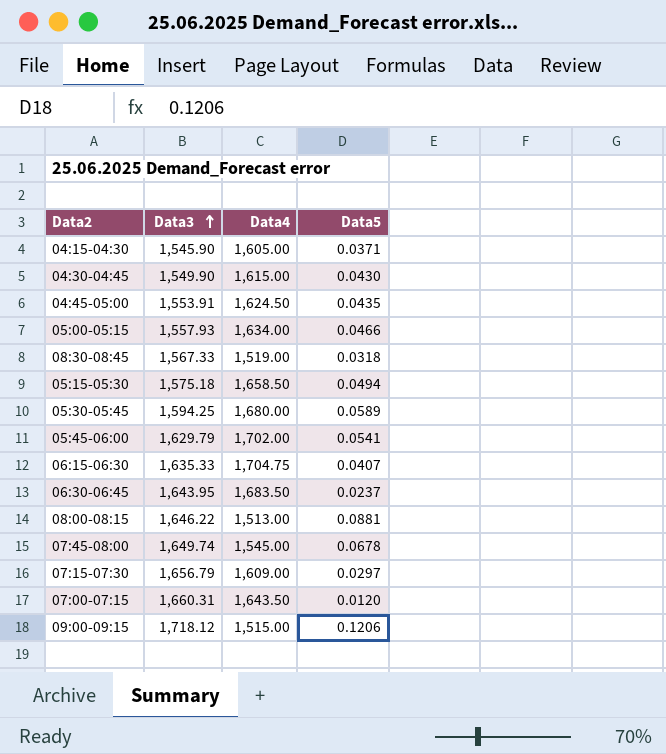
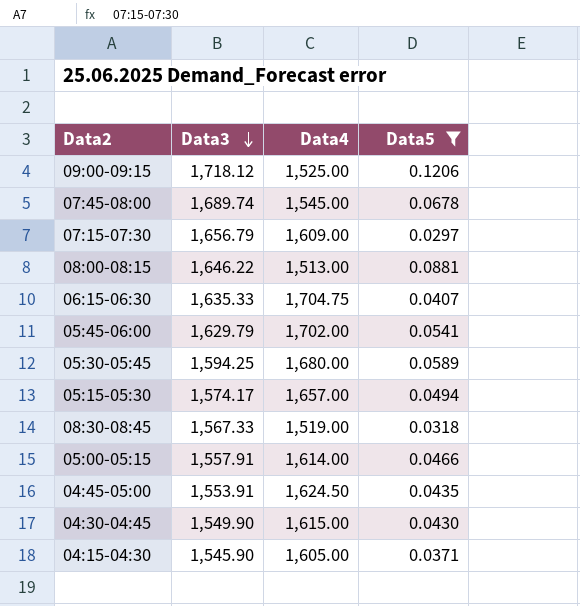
filter: none -> Data5 >= 0.0297
row order: Data3 ascending -> Data3 descending
09:00-09:15 | Data4: 1,515.00 -> 1,525.00
07:45-08:00 | Data3: 1,649.74 -> 1,689.74
05:15-05:30 | Data3: 1,575.18 -> 1,574.17
05:15-05:30 | Data4: 1,658.50 -> 1,657.00
05:00-05:15 | Data3: 1,557.93 -> 1,557.91
05:00-05:15 | Data4: 1,634.00 -> 1,614.00

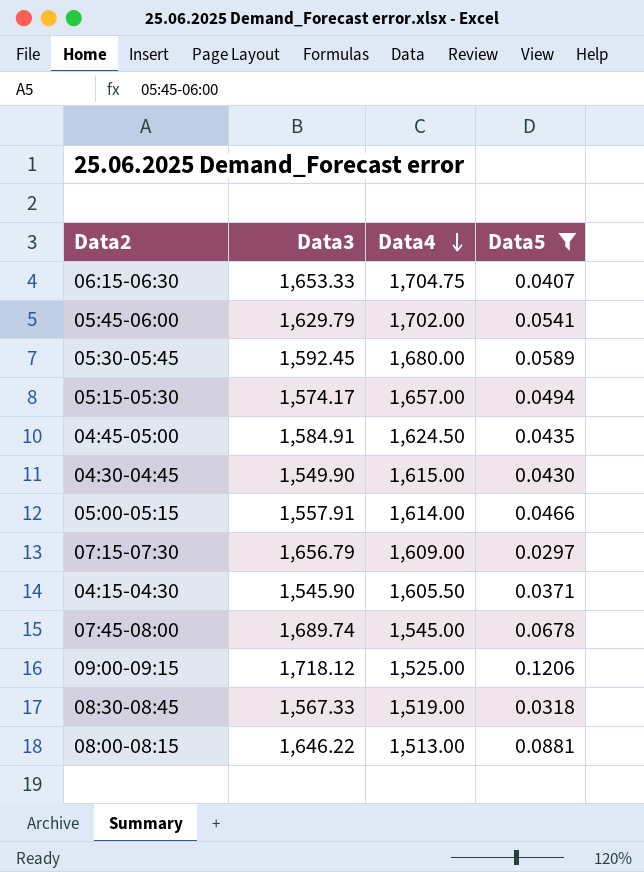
row order: Data3 descending -> Data4 descending
06:15-06:30 | Data3: 1,635.33 -> 1,653.33
05:30-05:45 | Data3: 1,594.25 -> 1,592.45
04:45-05:00 | Data3: 1,553.91 -> 1,584.91
04:15-04:30 | Data4: 1,605.00 -> 1,605.50

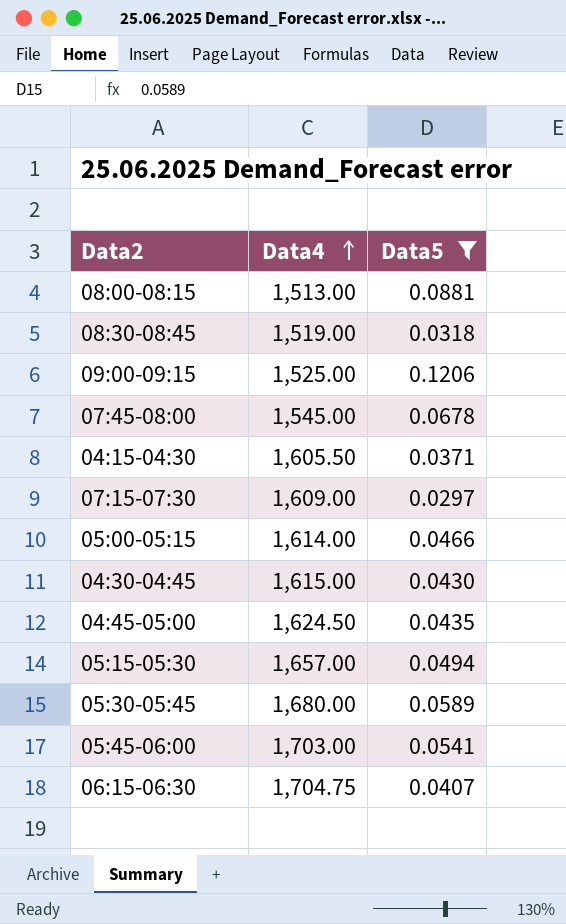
row order: Data4 descending -> Data4 ascending
column Data3 | position: 2 -> none
05:45-06:00 | Data4: 1,702.00 -> 1,703.00

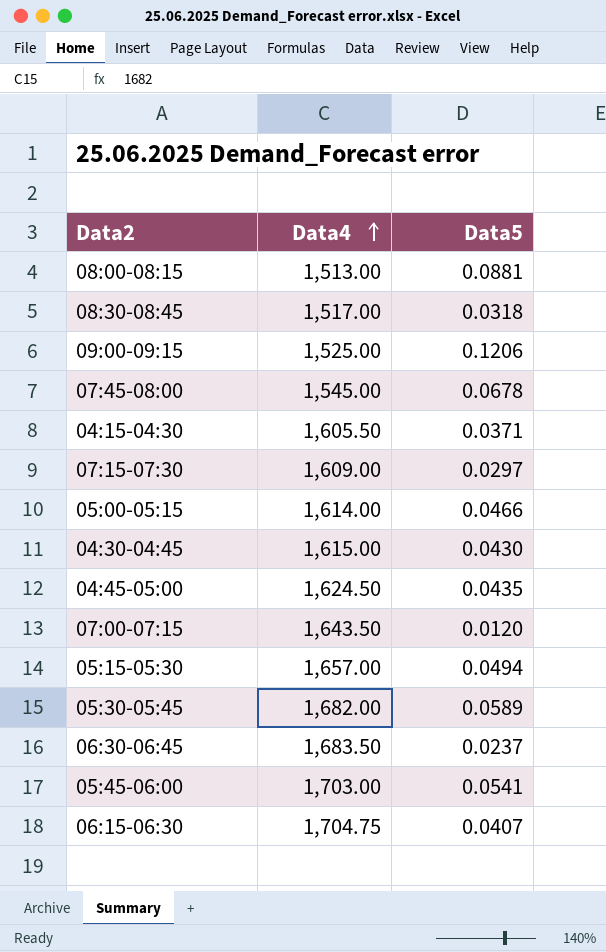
filter: Data5 >= 0.0297 -> none
08:30-08:45 | Data4: 1,519.00 -> 1,517.00
05:30-05:45 | Data4: 1,680.00 -> 1,682.00

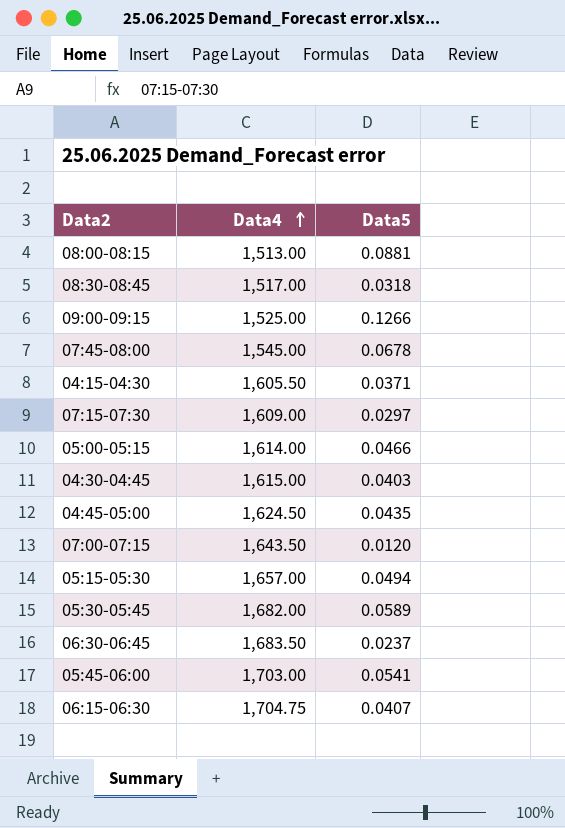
09:00-09:15 | Data5: 0.1206 -> 0.1266
04:30-04:45 | Data5: 0.0430 -> 0.0403

